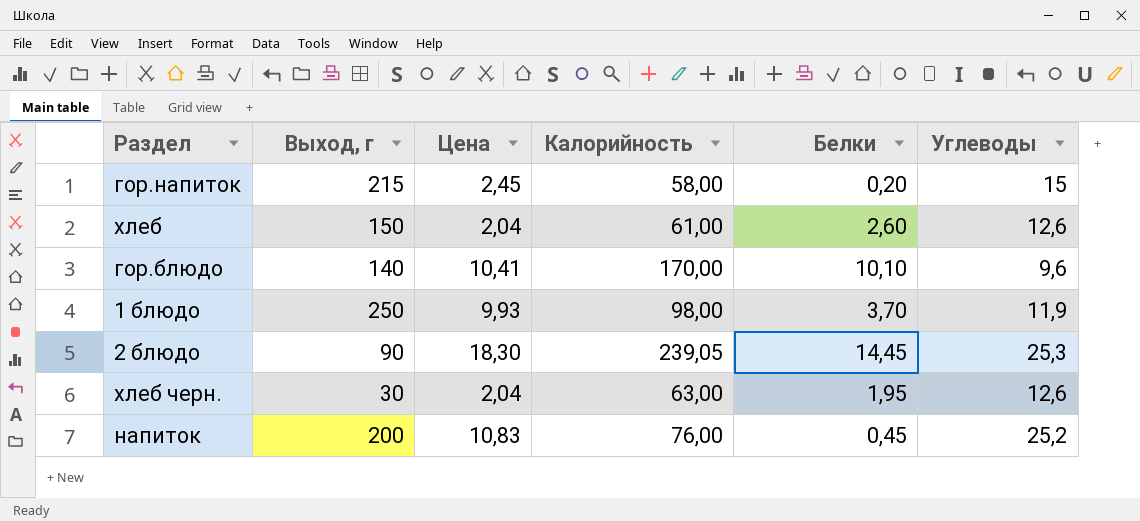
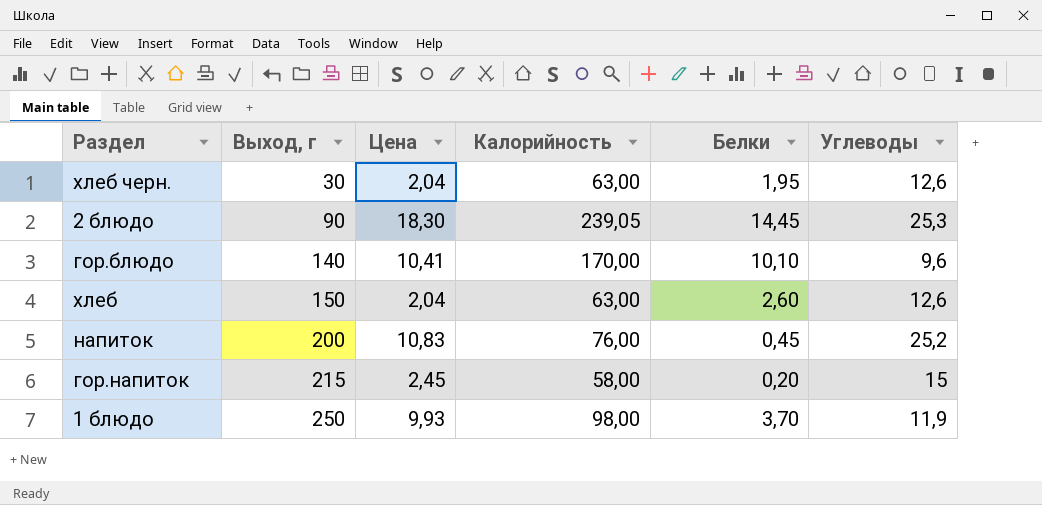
row order: none -> Выход, г ascending
хлеб | Калорийность: 61,00 -> 63,00

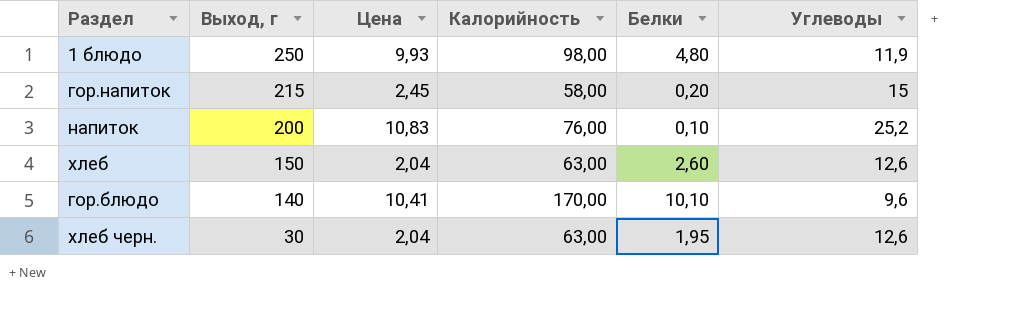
row order: Выход, г ascending -> Выход, г descending
row 2 блюдо: 90 | 18,30 | 239,05 | 14,45 | 25,3 -> none
1 блюдо | Белки: 3,70 -> 4,80
напиток | Белки: 0,45 -> 0,10

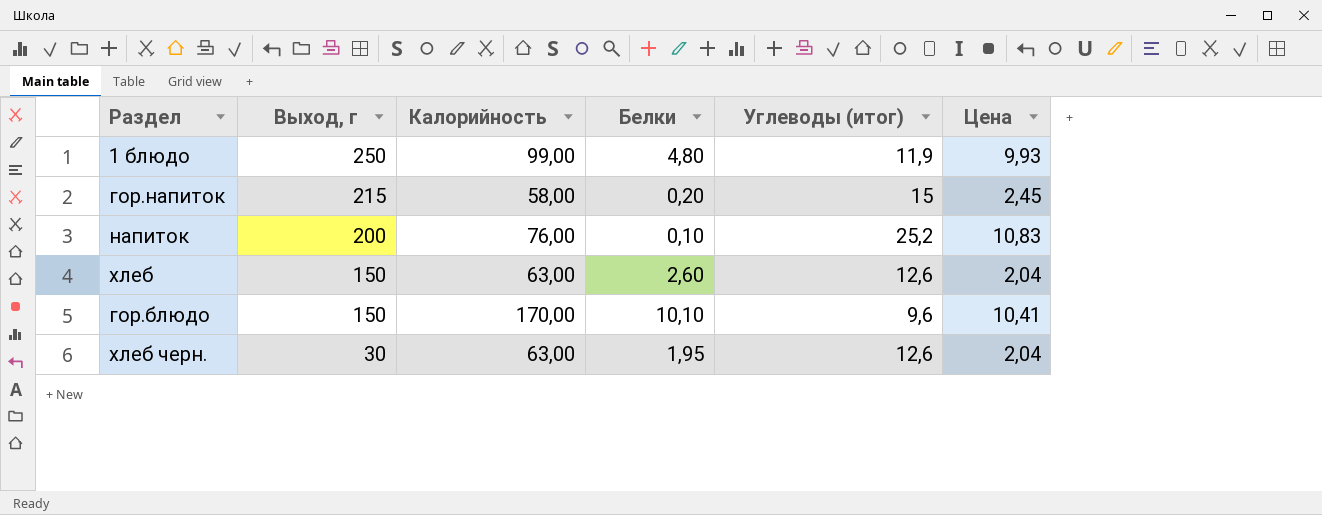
column name: Углеводы -> Углеводы (итог)
column Цена | position: 3 -> 6
1 блюдо | Калорийность: 98,00 -> 99,00
гор.блюдо | Выход, г: 140 -> 150

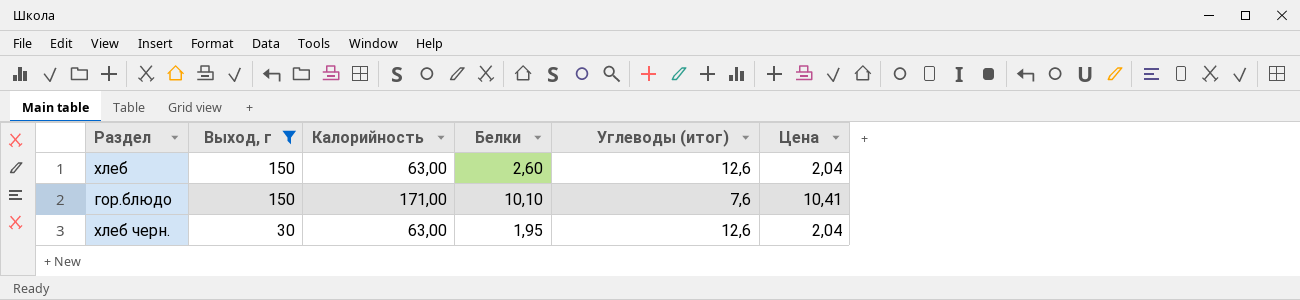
filter: none -> Выход, г <= 150
гор.блюдо | Калорийность: 170,00 -> 171,00
гор.блюдо | Углеводы (итог): 9,6 -> 7,6

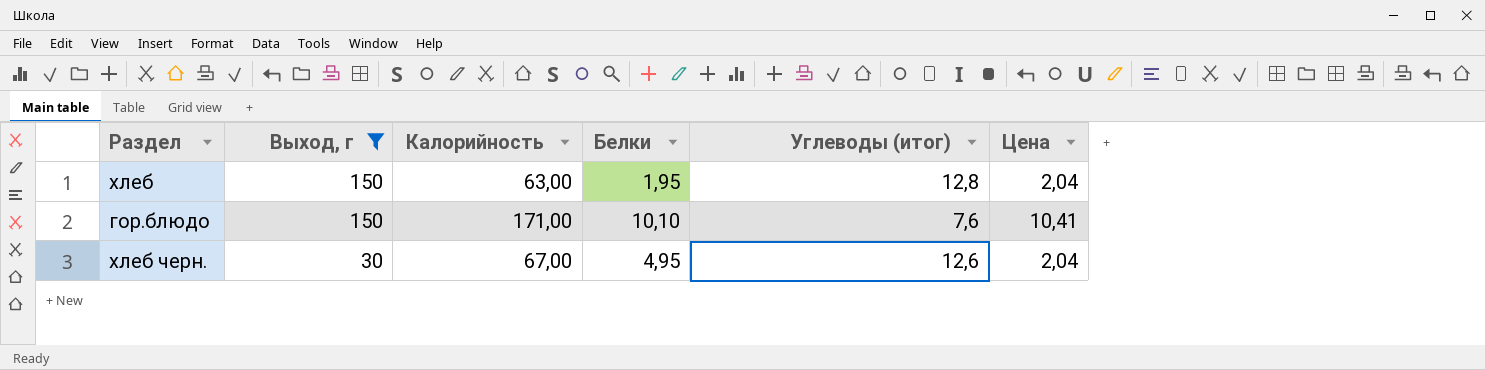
хлеб | Белки: 2,60 -> 1,95
хлеб | Углеводы (итог): 12,6 -> 12,8
хлеб черн. | Калорийность: 63,00 -> 67,00
хлеб черн. | Белки: 1,95 -> 4,95

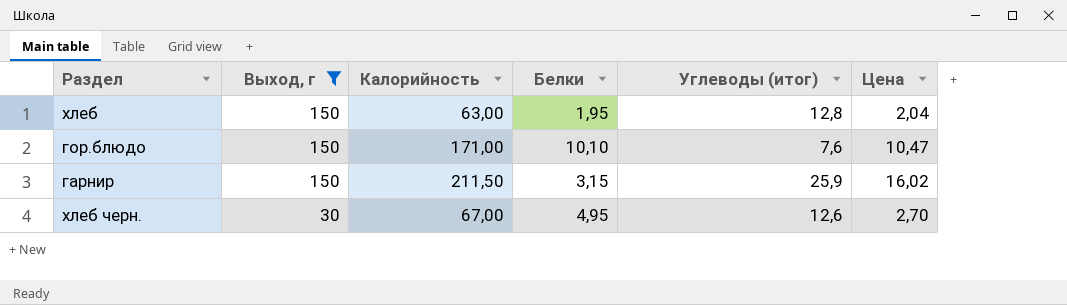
гор.блюдо | Цена: 10,41 -> 10,47
row гарнир: none -> 150 | 211,50 | 3,15 | 25,9 | 16,02
хлеб черн. | Цена: 2,04 -> 2,70

